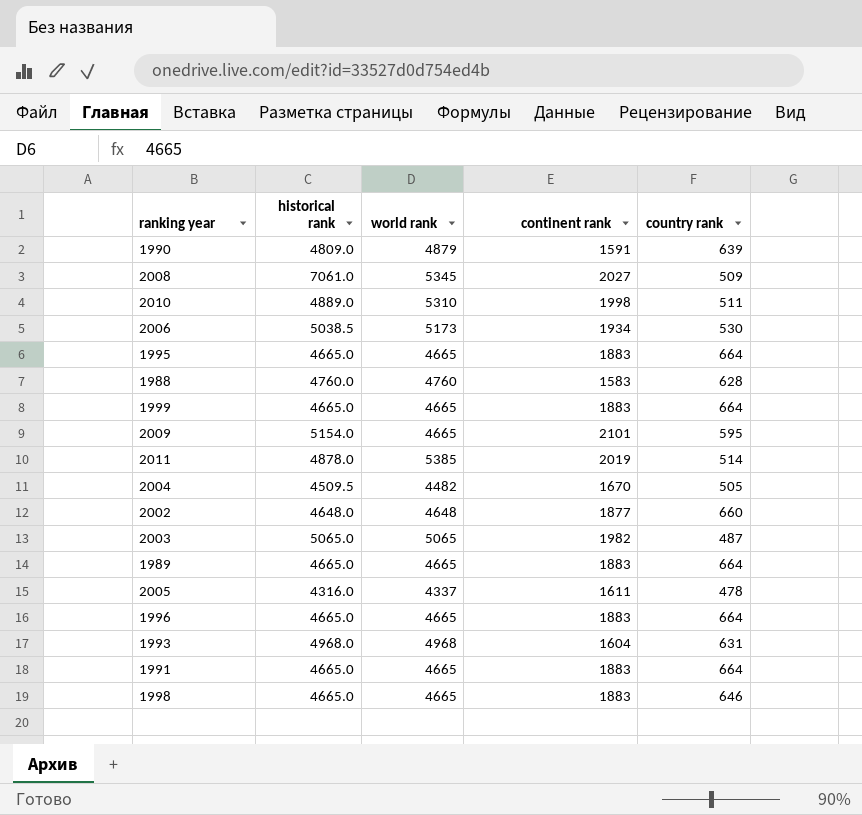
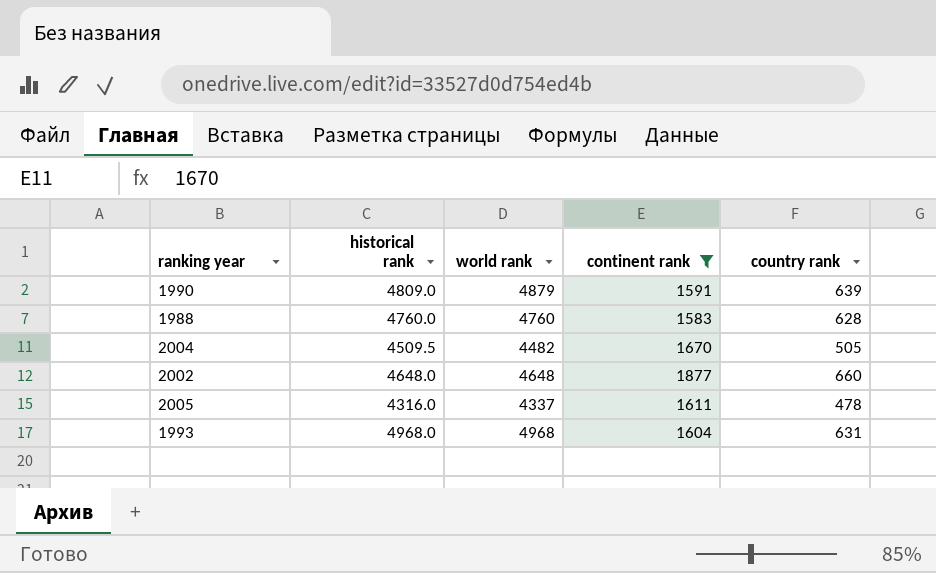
filter: none -> continent rank <= 1877

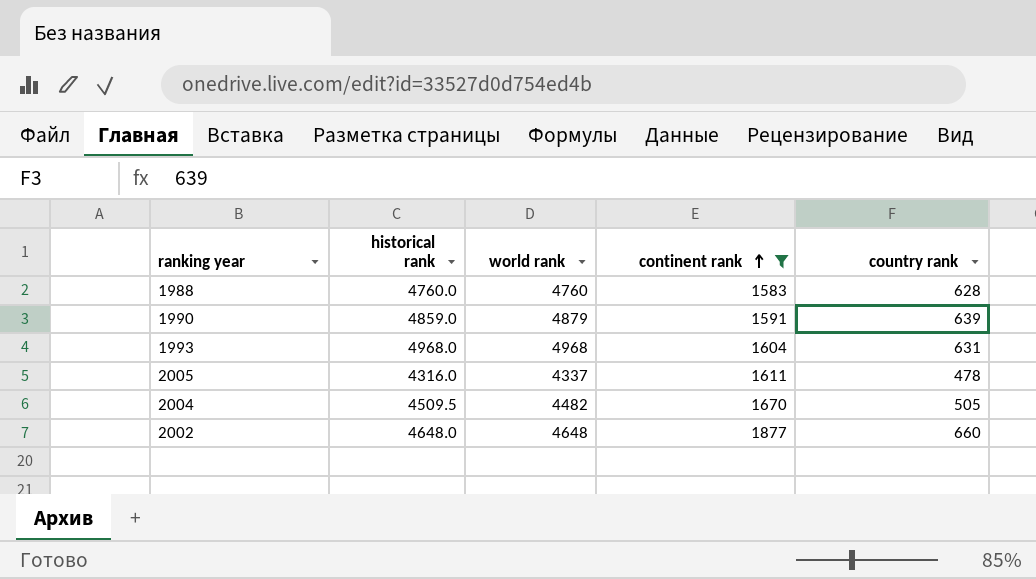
row order: none -> continent rank ascending
1990 | historical rank: 4809.0 -> 4859.0

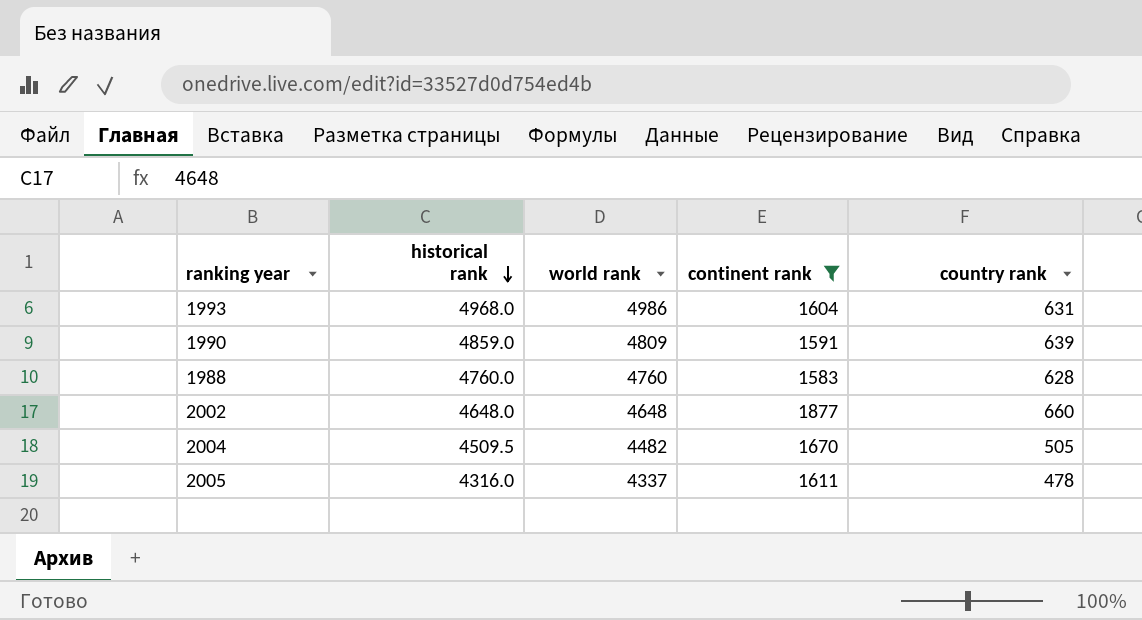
row order: continent rank ascending -> historical rank descending
1993 | world rank: 4968 -> 4986
1990 | world rank: 4879 -> 4809

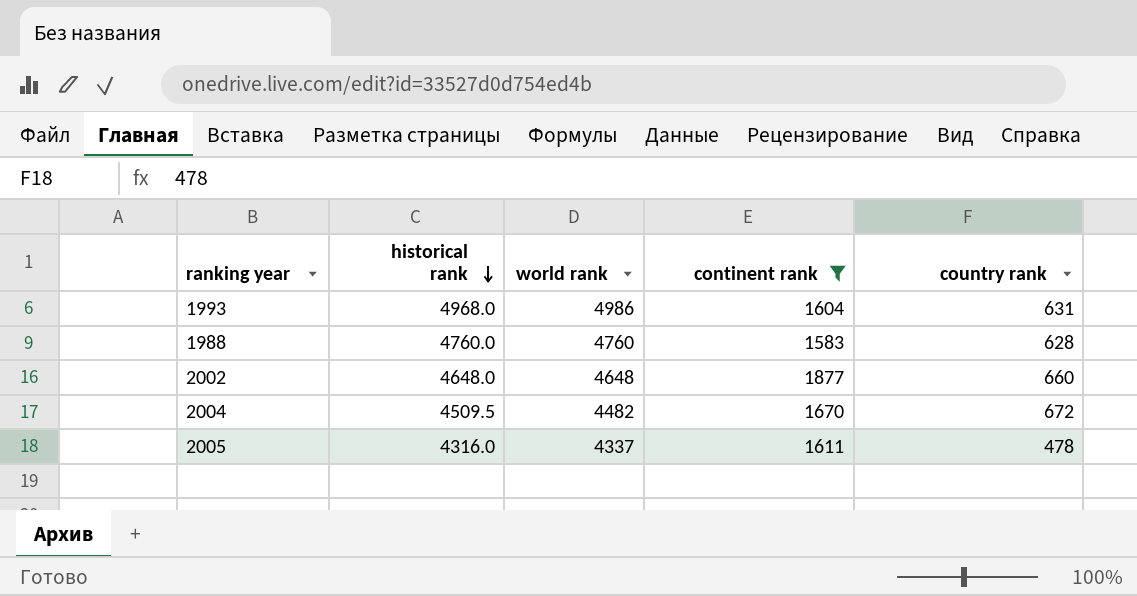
row 1990: 4859.0 | 4809 | 1591 | 639 -> none
2004 | country rank: 505 -> 672

